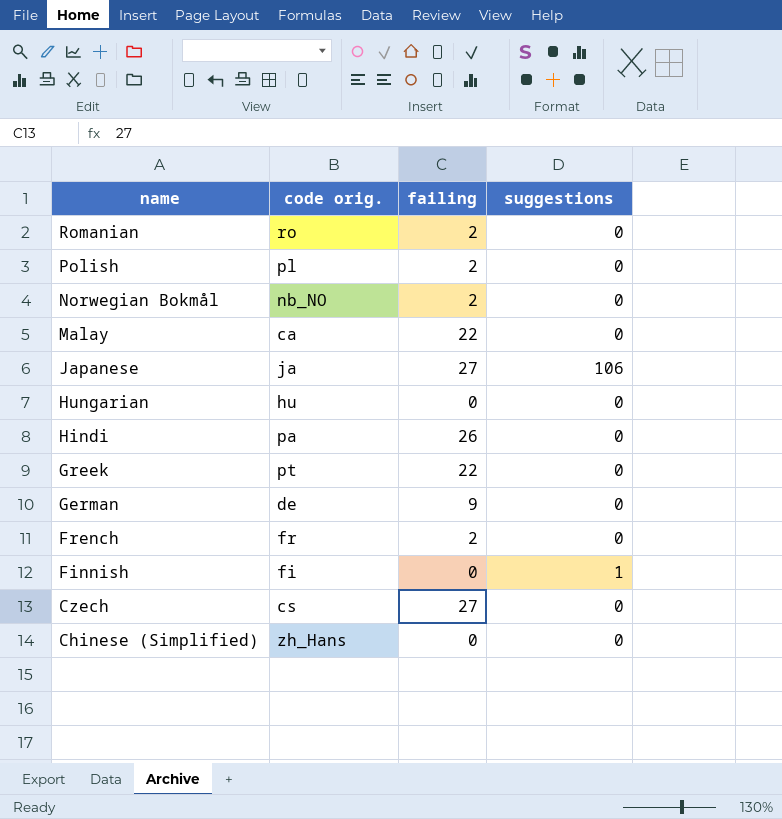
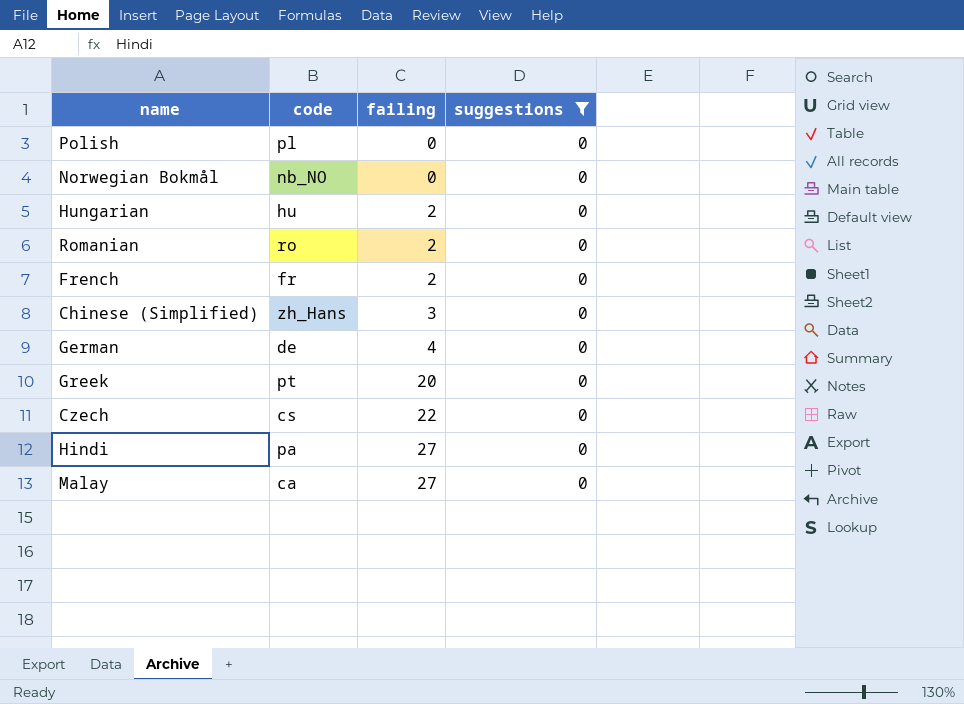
filter: none -> suggestions = 0
row order: name descending -> failing ascending
column name: code orig. -> code
Polish | failing: 2 -> 0
Norwegian Bokmål | failing: 2 -> 0
Hungarian | failing: 0 -> 2
Chinese (Simplified) | failing: 0 -> 3
German | failing: 9 -> 4
Greek | failing: 22 -> 20
Czech | failing: 27 -> 22
Hindi | failing: 26 -> 27
Malay | failing: 22 -> 27

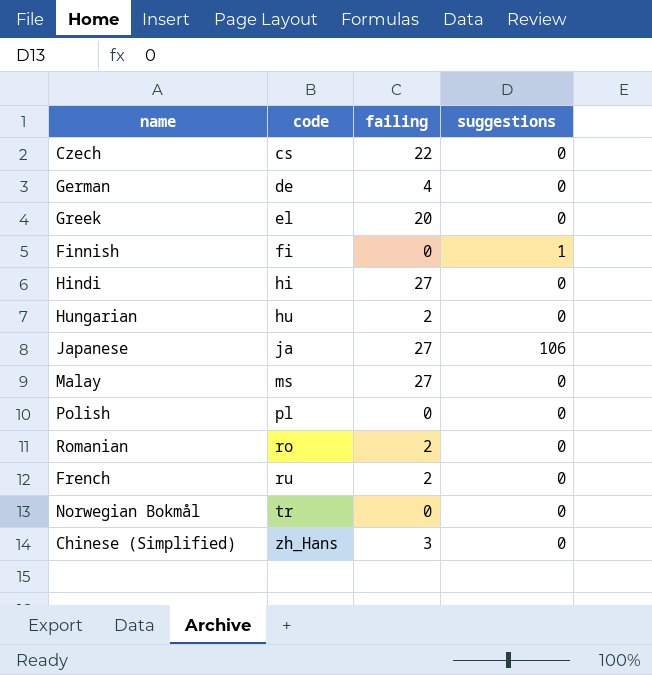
filter: suggestions = 0 -> none
row order: failing ascending -> code ascending
Greek | code: pt -> el
Hindi | code: pa -> hi
Malay | code: ca -> ms
French | code: fr -> ru
Norwegian Bokmål | code: nb_NO -> tr

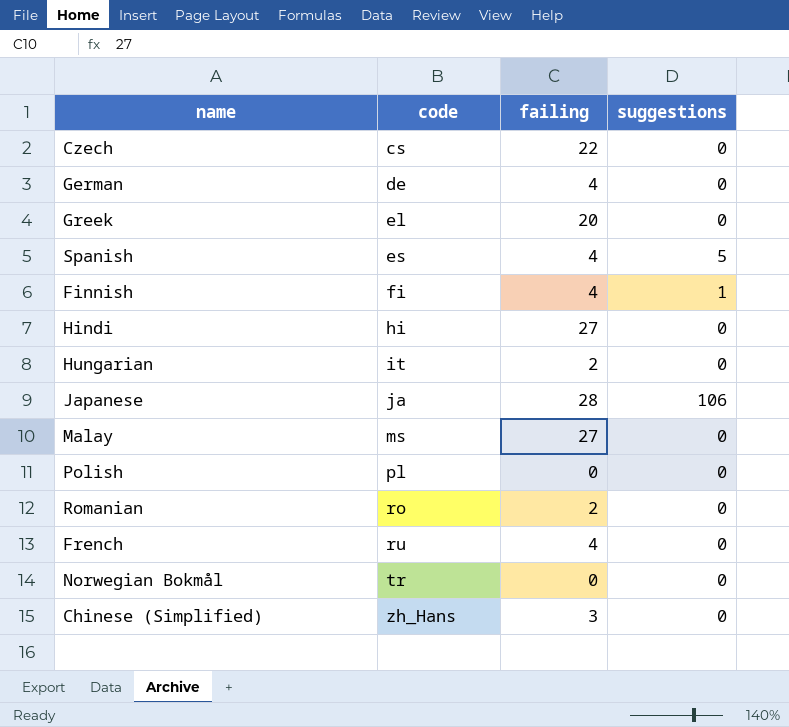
row Spanish: none -> es | 4 | 5
Finnish | failing: 0 -> 4
Hungarian | code: hu -> it
Japanese | failing: 27 -> 28
French | failing: 2 -> 4

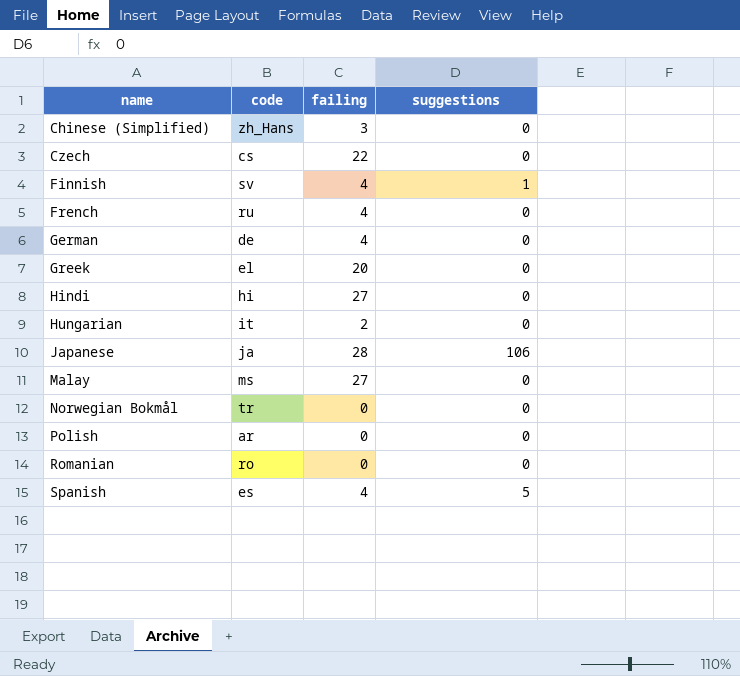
row order: code ascending -> name ascending
Finnish | code: fi -> sv
Polish | code: pl -> ar
Romanian | failing: 2 -> 0

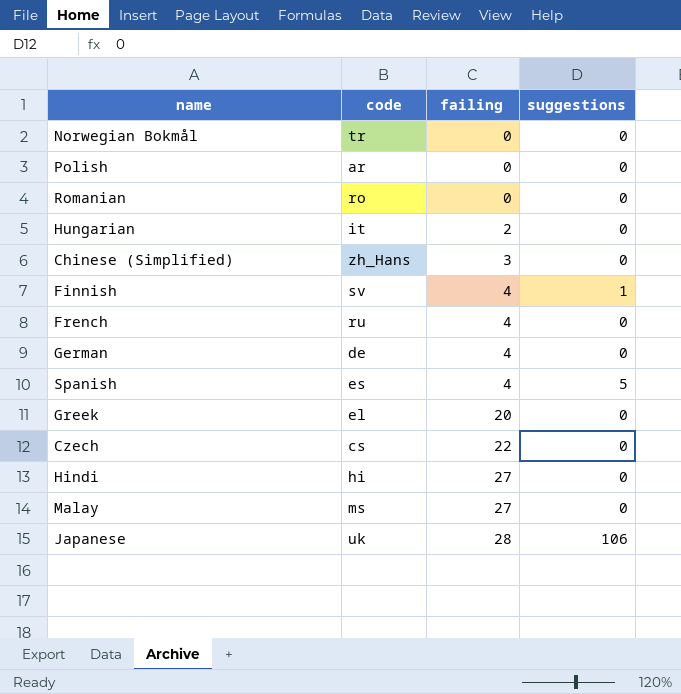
row order: name ascending -> failing ascending
Japanese | code: ja -> uk

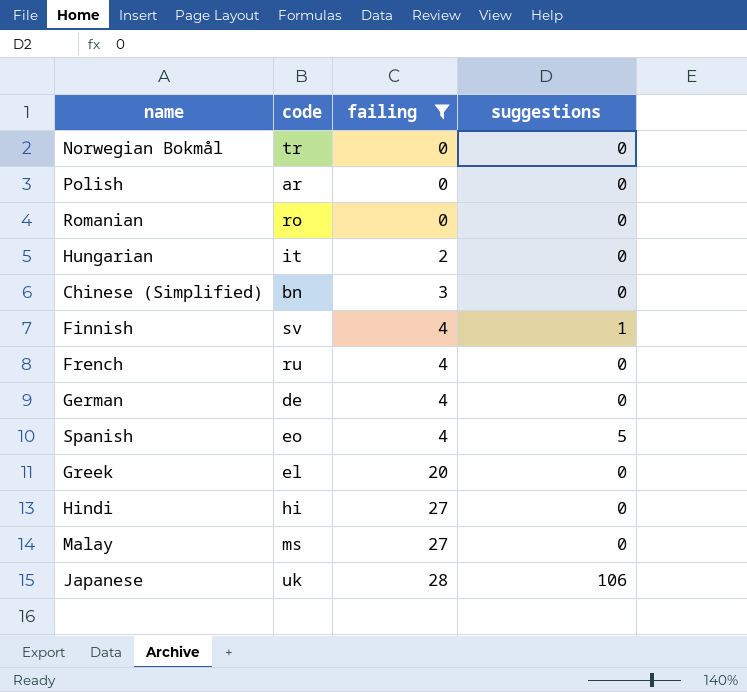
filter: none -> failing != 22
Chinese (Simplified) | code: zh_Hans -> bn
Spanish | code: es -> eo

